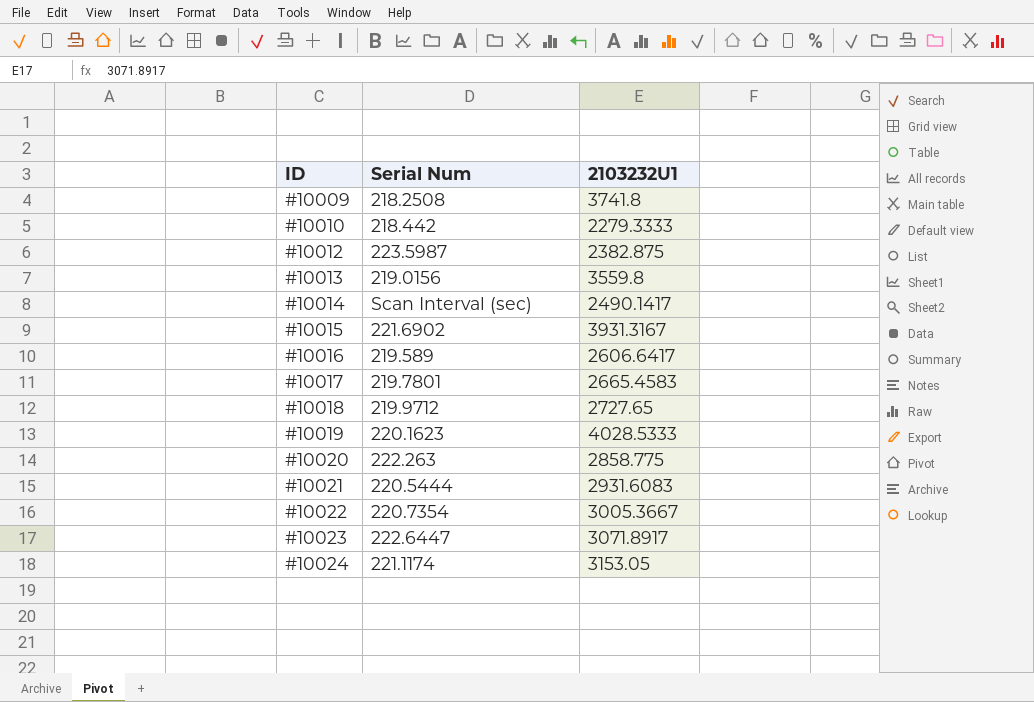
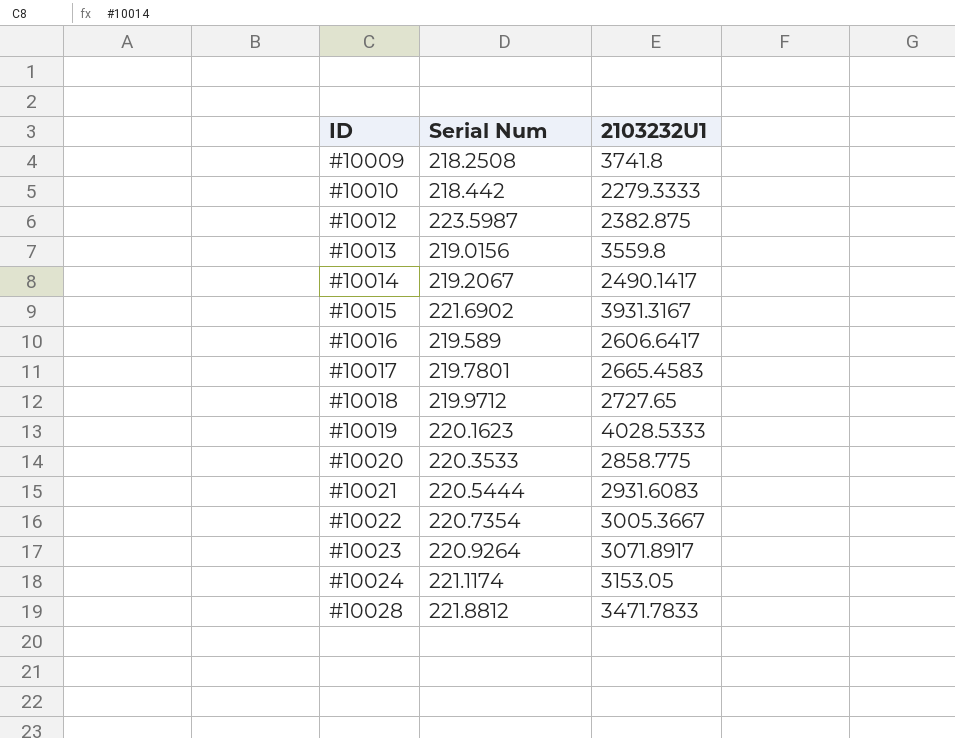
#10014 | Serial Num: Scan Interval (sec) -> 219.2067
#10020 | Serial Num: 222.263 -> 220.3533
#10023 | Serial Num: 222.6447 -> 220.9264
row #10028: none -> 221.8812 | 3471.7833

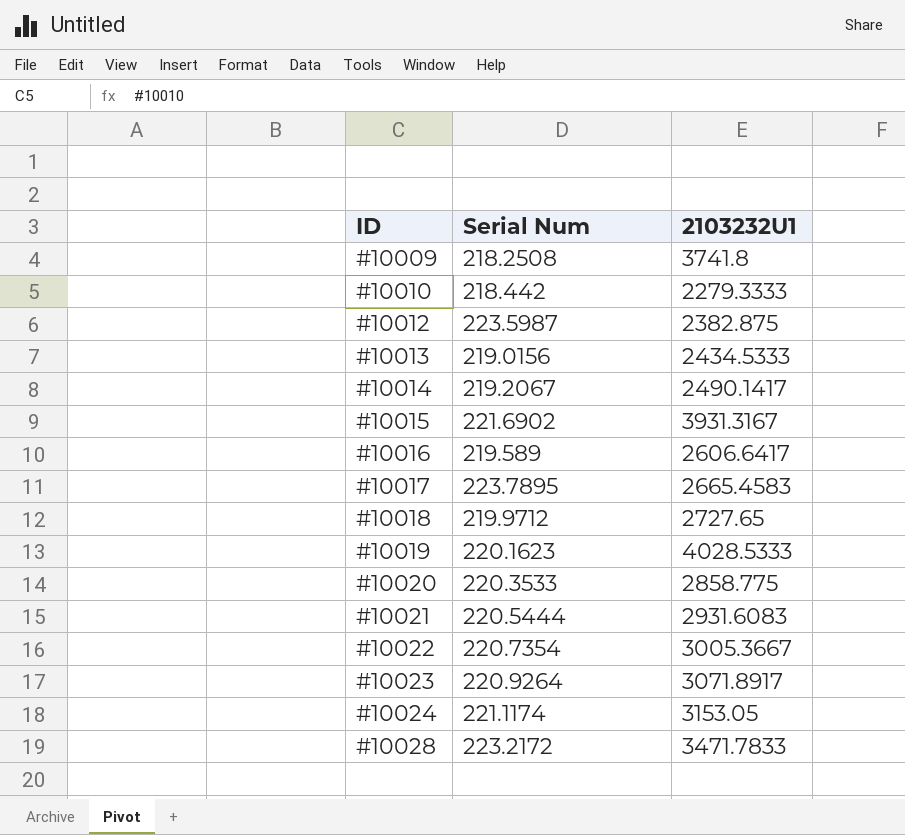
#10013 | 2103232U1: 3559.8 -> 2434.5333
#10017 | Serial Num: 219.7801 -> 223.7895
#10028 | Serial Num: 221.8812 -> 223.2172

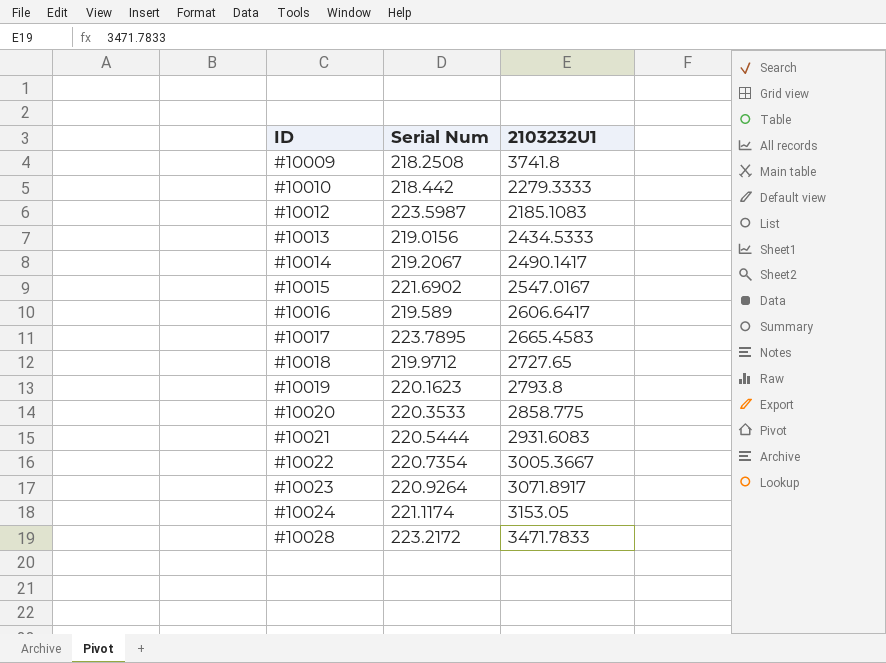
#10012 | 2103232U1: 2382.875 -> 2185.1083
#10015 | 2103232U1: 3931.3167 -> 2547.0167
#10019 | 2103232U1: 4028.5333 -> 2793.8

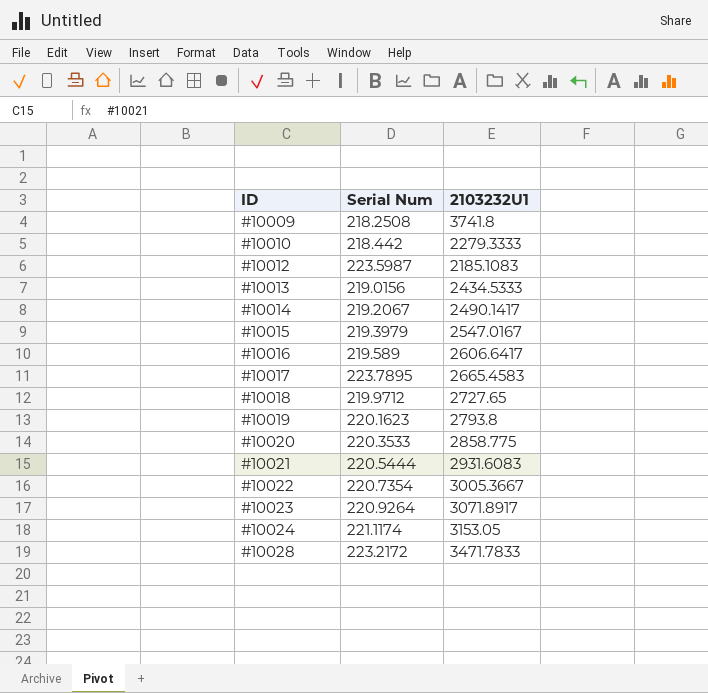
#10015 | Serial Num: 221.6902 -> 219.3979

